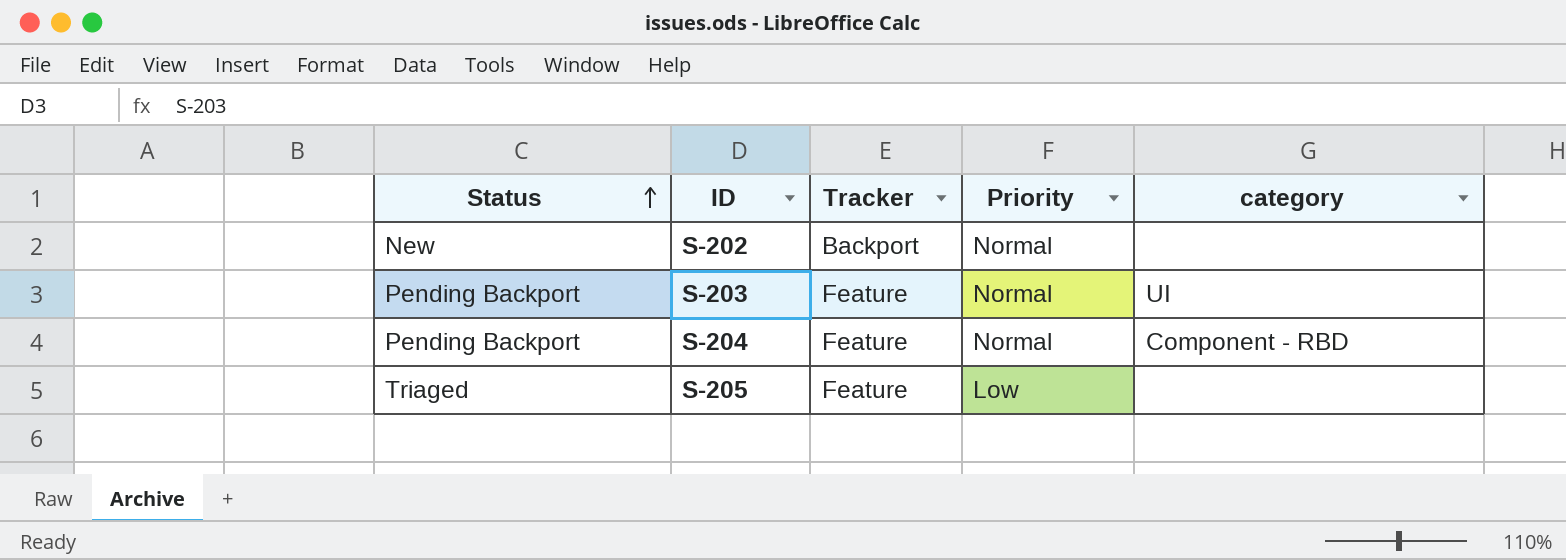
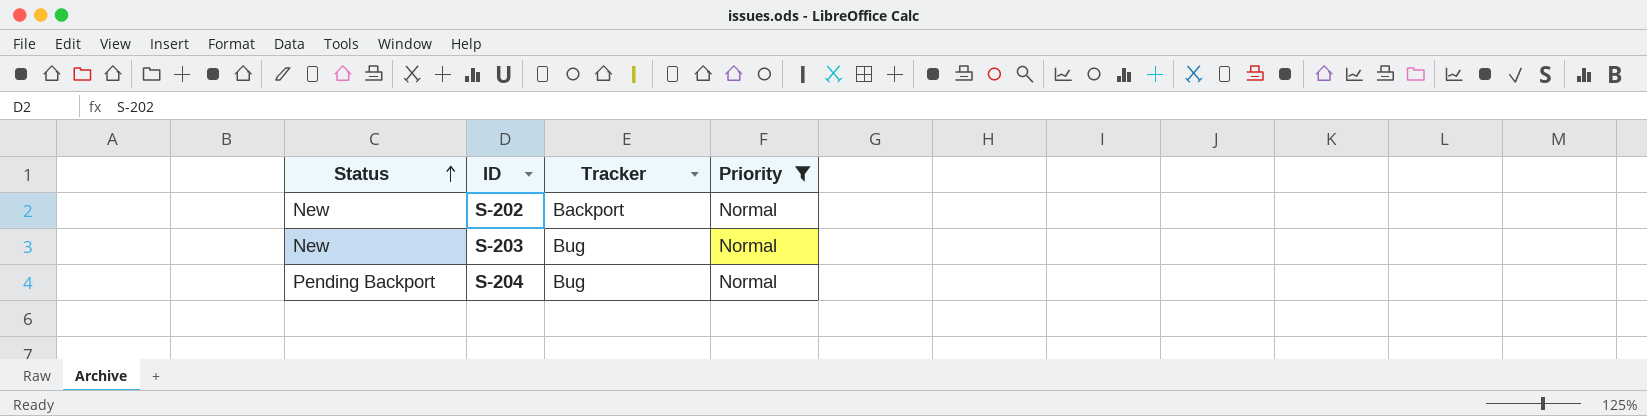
filter: none -> Priority = Normal
column category | position: 5 -> none
S-203 | Status: Pending Backport -> New
S-203 | Tracker: Feature -> Bug
S-204 | Tracker: Feature -> Bug

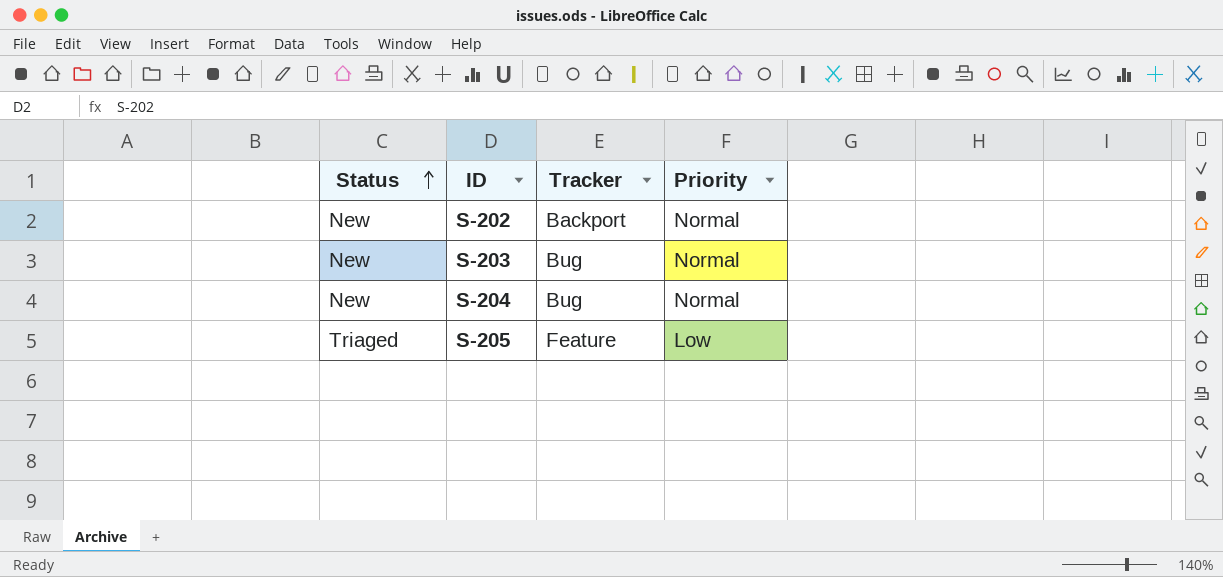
filter: Priority = Normal -> none
S-204 | Status: Pending Backport -> New

